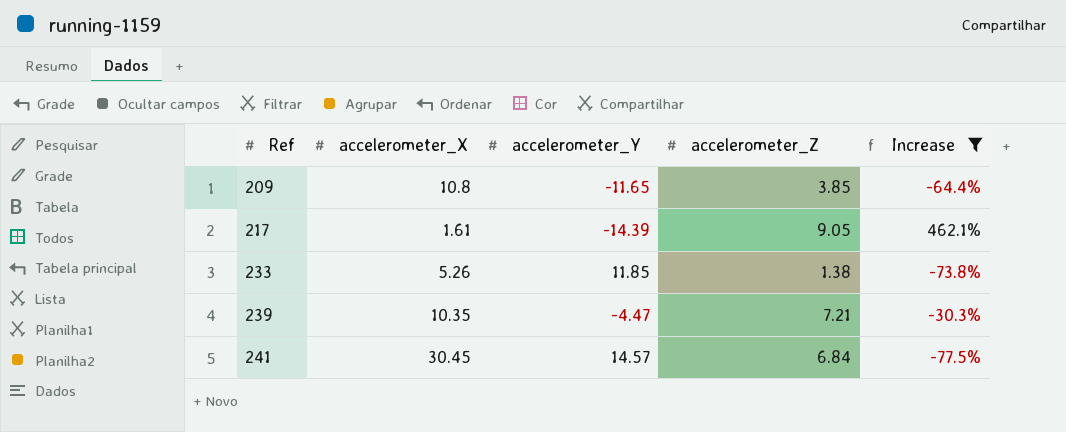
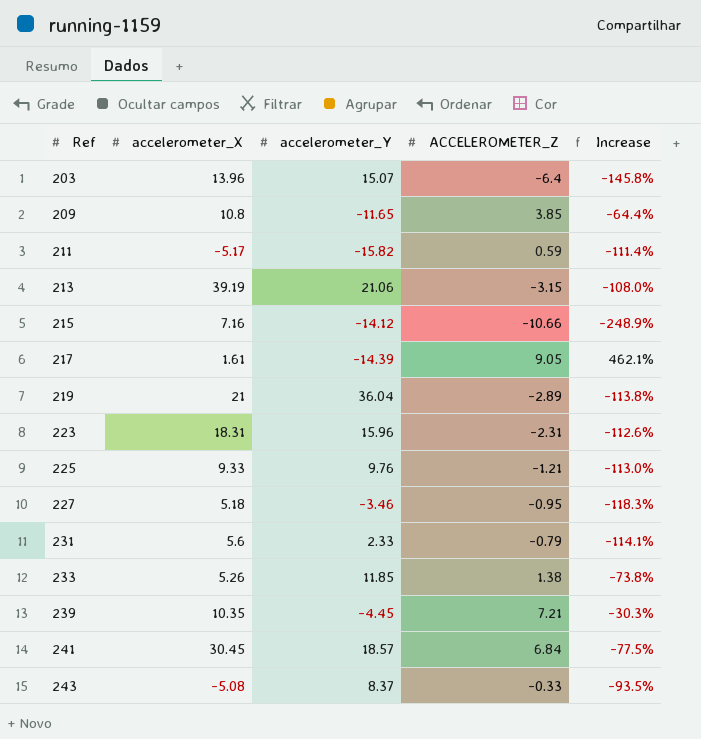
filter: Increase >= -77.5% -> none
column name: accelerometer_Z -> ACCELEROMETER_Z
239 | accelerometer_Y: -4.47 -> -4.45
241 | accelerometer_Y: 14.57 -> 18.57

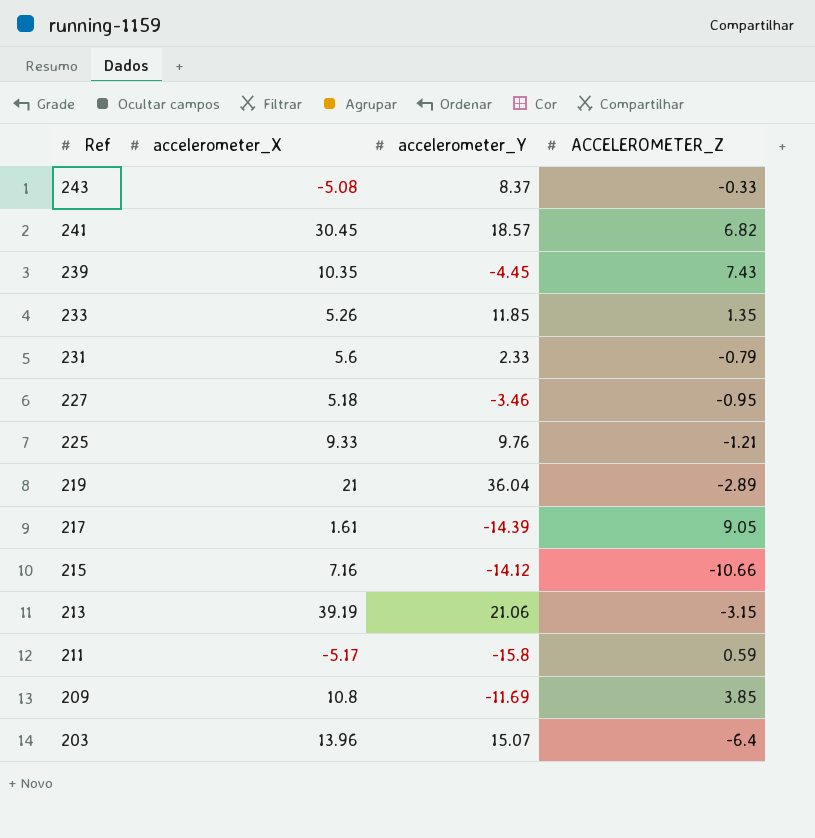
row order: Ref ascending -> Ref descending
column Increase | formula: ([ACCELEROMETER_Z] - [accelerometer_X]) / [accelerometer_X] -> none
row 223: 18.31 | 15.96 | -2.31 | -112.6% -> none
241 | ACCELEROMETER_Z: 6.84 -> 6.82
239 | ACCELEROMETER_Z: 7.21 -> 7.43
233 | ACCELEROMETER_Z: 1.38 -> 1.35
211 | accelerometer_Y: -15.82 -> -15.8
209 | accelerometer_Y: -11.65 -> -11.69

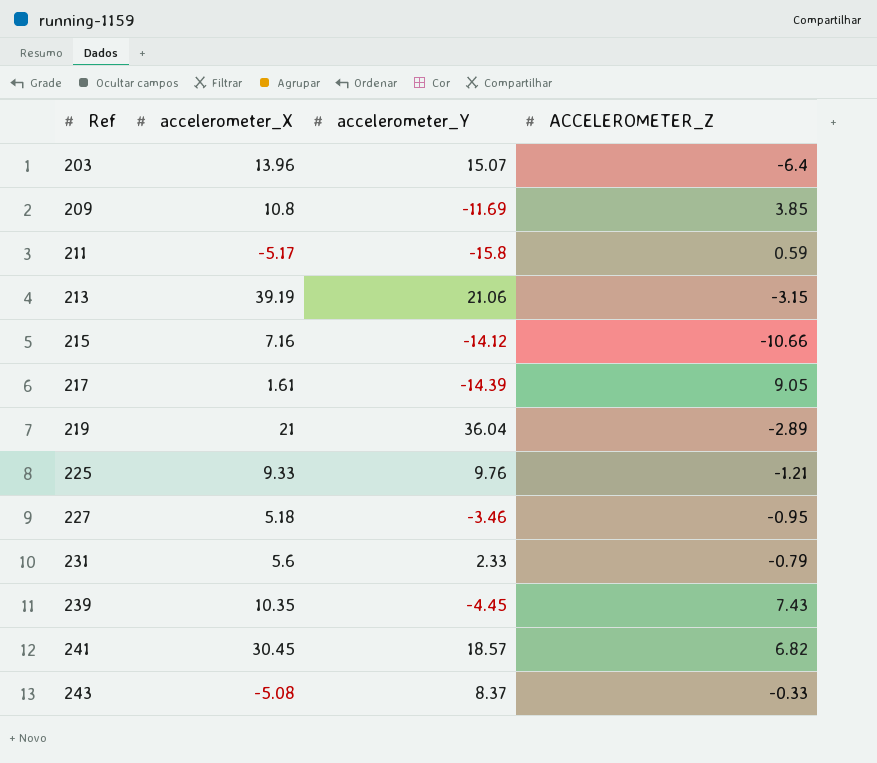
row order: Ref descending -> Ref ascending
row 233: 5.26 | 11.85 | 1.35 -> none

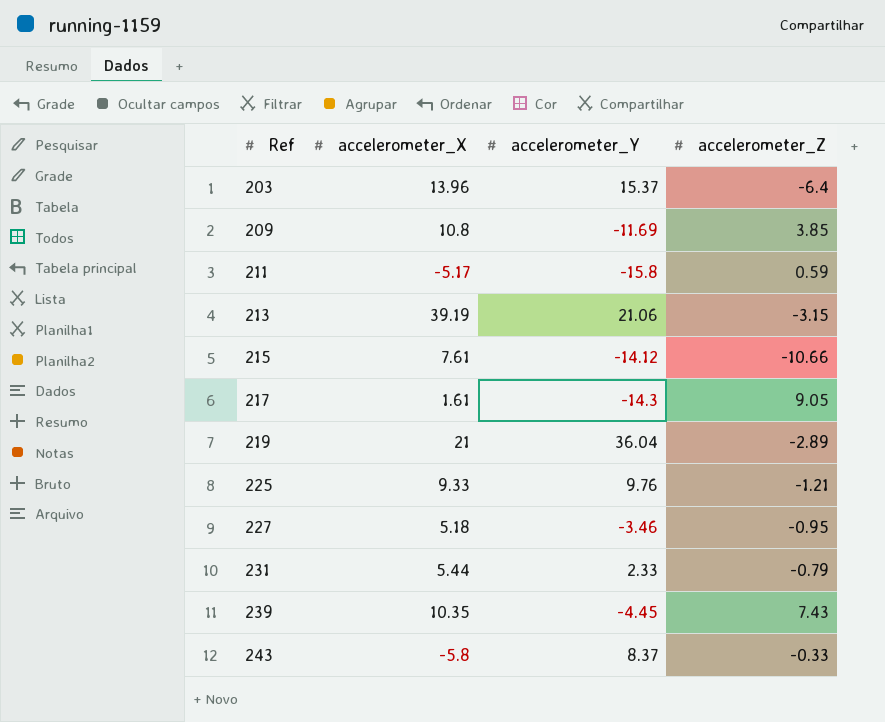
column name: ACCELEROMETER_Z -> accelerometer_Z
row 241: 30.45 | 18.57 | 6.82 -> none
203 | accelerometer_Y: 15.07 -> 15.37
215 | accelerometer_X: 7.16 -> 7.61
217 | accelerometer_Y: -14.39 -> -14.3
231 | accelerometer_X: 5.6 -> 5.44
243 | accelerometer_X: -5.08 -> -5.8

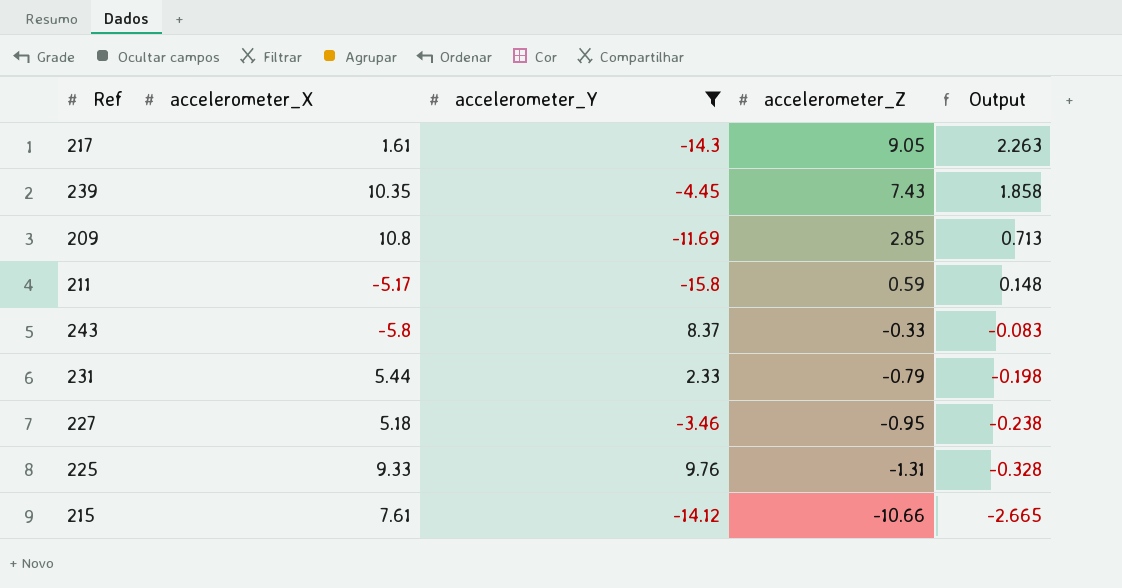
filter: none -> accelerometer_Y <= 9.76
row order: Ref ascending -> accelerometer_Z descending
column Output | formula: none -> [accelerometer_Z] * 0.25
209 | accelerometer_Z: 3.85 -> 2.85
225 | accelerometer_Z: -1.21 -> -1.31

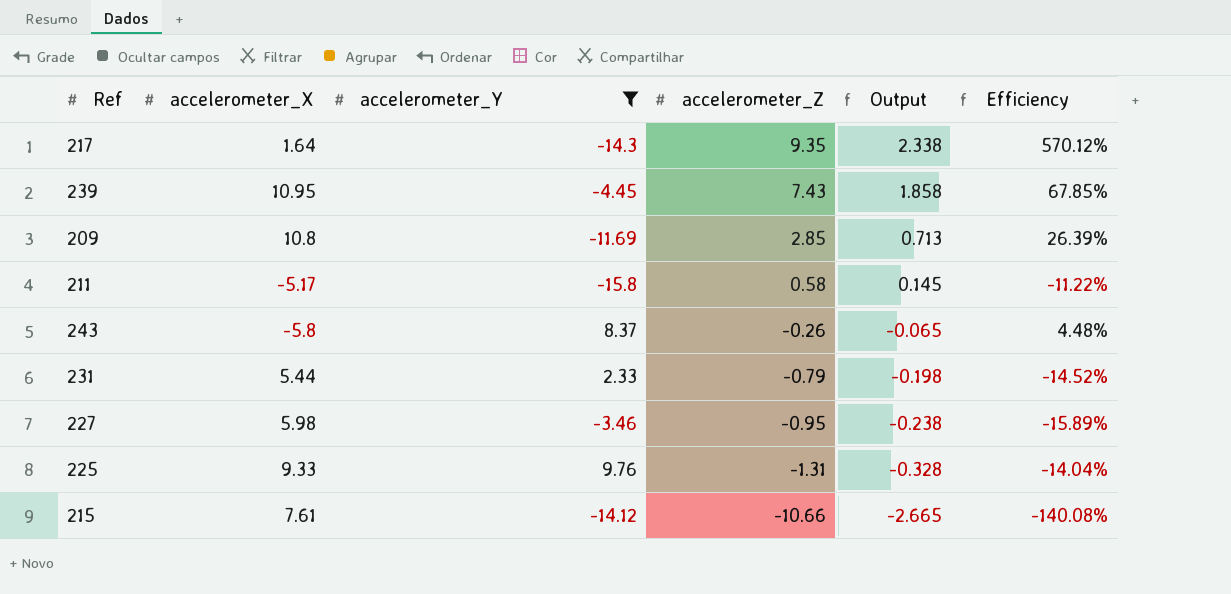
column Efficiency | formula: none -> [accelerometer_Z] / [accelerometer_X]
217 | accelerometer_X: 1.61 -> 1.64
217 | accelerometer_Z: 9.05 -> 9.35
217 | Output: 2.263 -> 2.338
239 | accelerometer_X: 10.35 -> 10.95
211 | accelerometer_Z: 0.59 -> 0.58
211 | Output: 0.148 -> 0.145
243 | accelerometer_Z: -0.33 -> -0.26
243 | Output: -0.083 -> -0.065
227 | accelerometer_X: 5.18 -> 5.98

